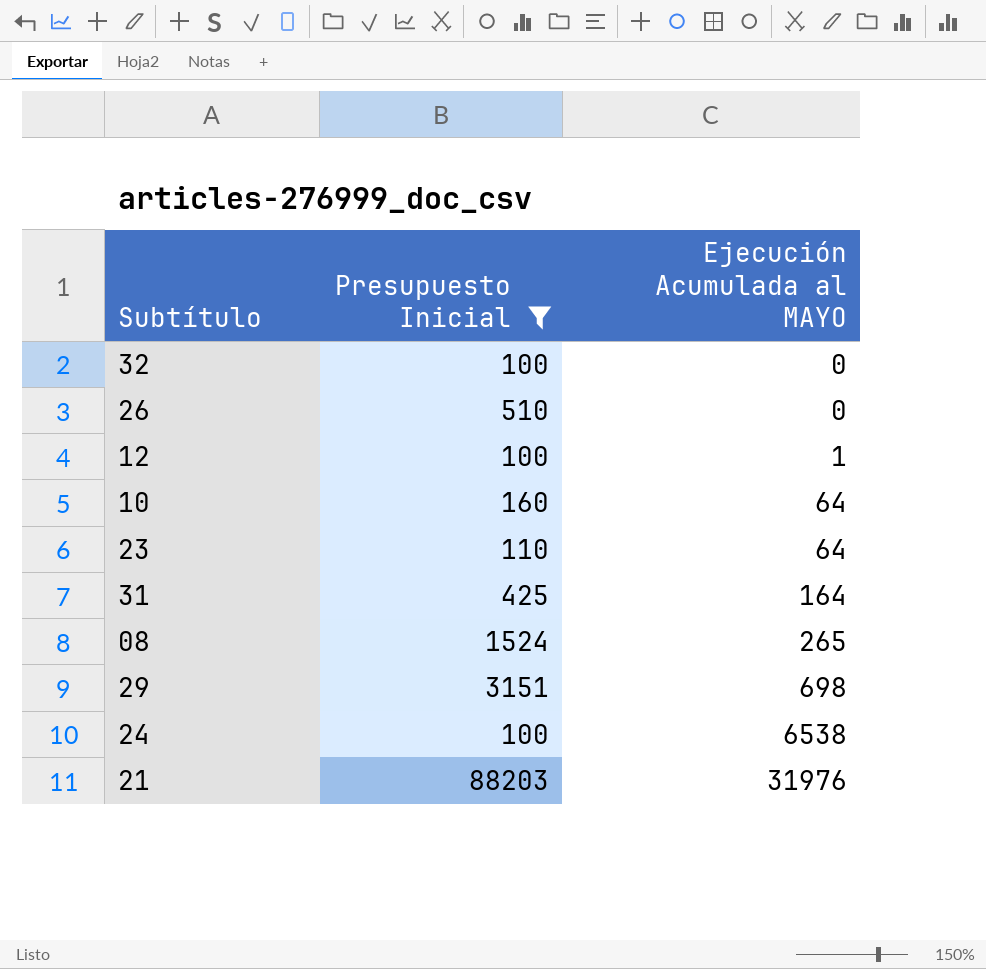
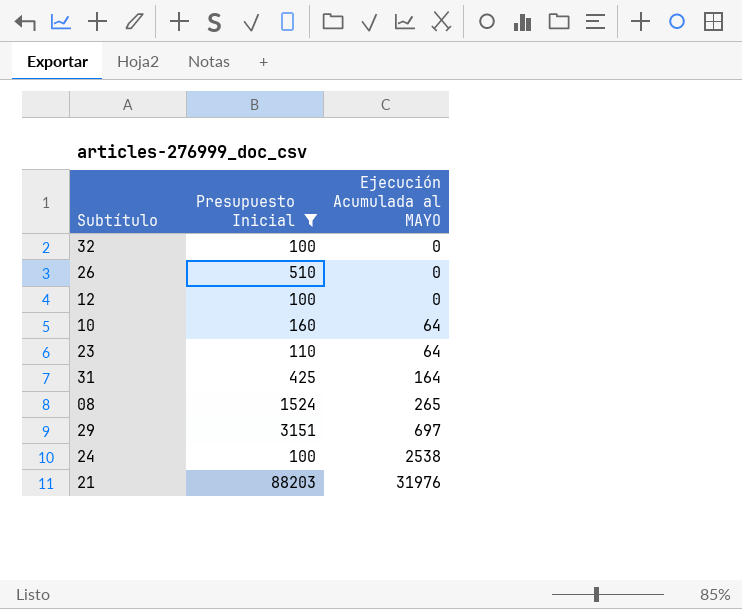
12 | Ejecución Acumulada al MAYO: 1 -> 0
29 | Ejecución Acumulada al MAYO: 698 -> 697
24 | Ejecución Acumulada al MAYO: 6538 -> 2538

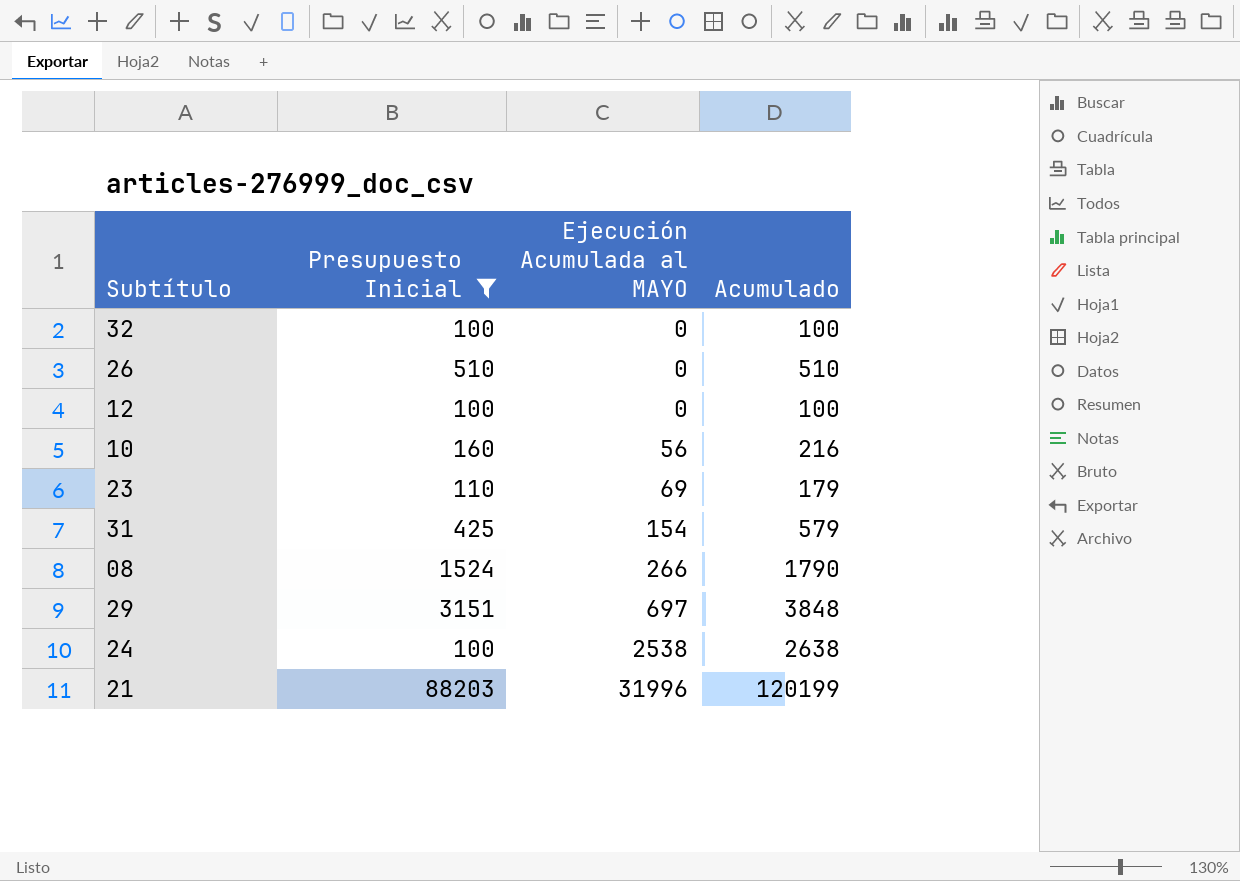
column Acumulado | formula: none -> [Presupuesto Inicial] + [Ejecución Acumulada al MAYO]
10 | Ejecución Acumulada al MAYO: 64 -> 56
23 | Ejecución Acumulada al MAYO: 64 -> 69
31 | Ejecución Acumulada al MAYO: 164 -> 154
08 | Ejecución Acumulada al MAYO: 265 -> 266
21 | Ejecución Acumulada al MAYO: 31976 -> 31996

